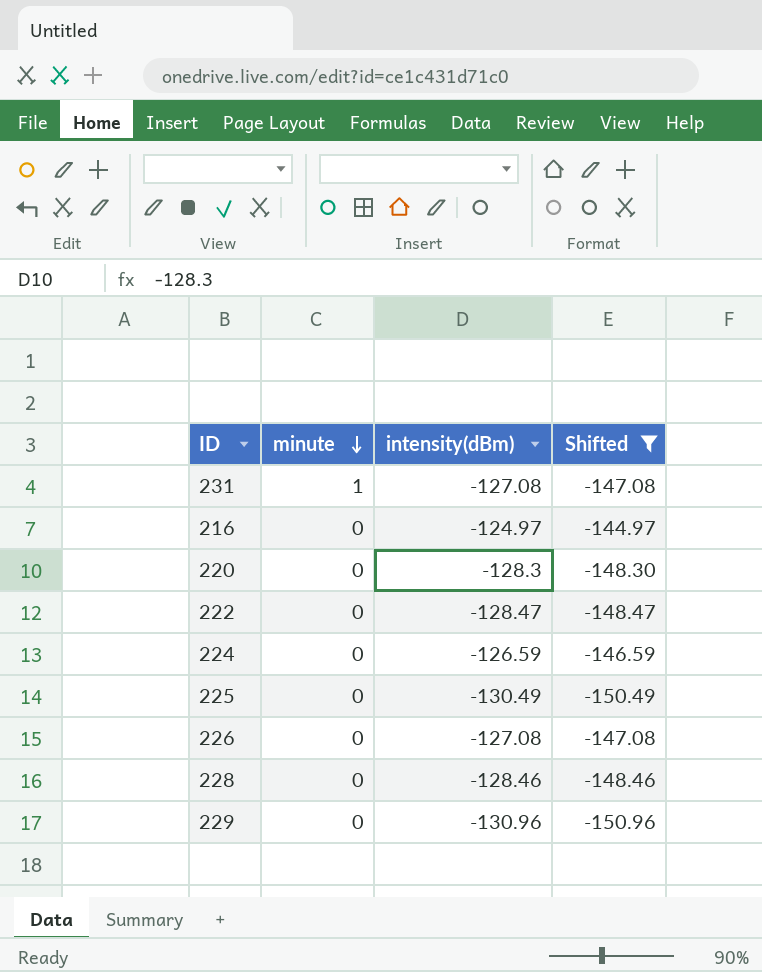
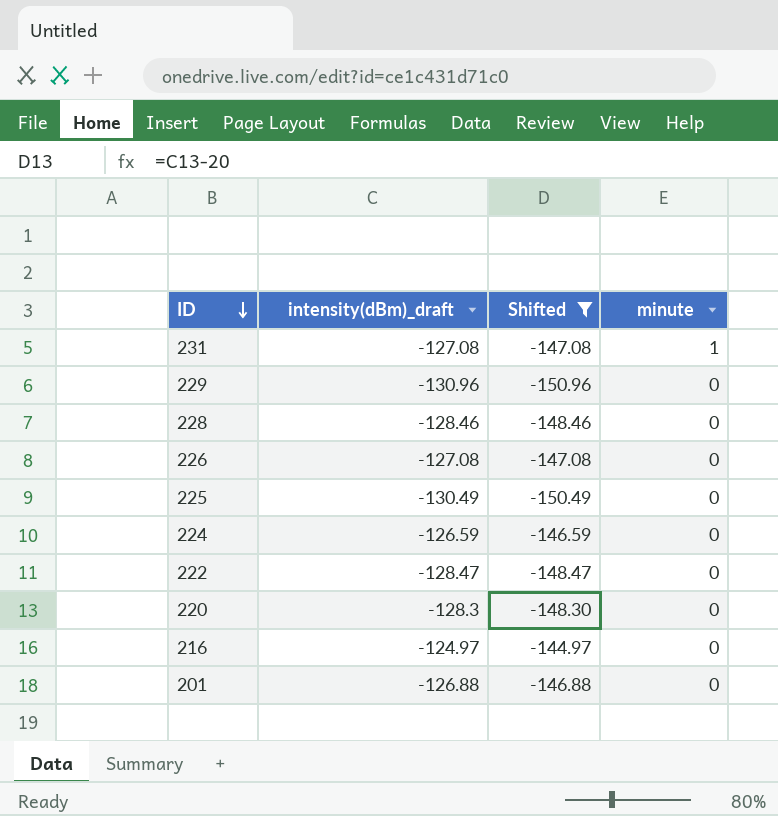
row order: minute descending -> ID descending
column name: intensity(dBm) -> intensity(dBm)_draft
column minute | position: 2 -> 4
row 201: none -> -126.88 | -146.88 | 0

